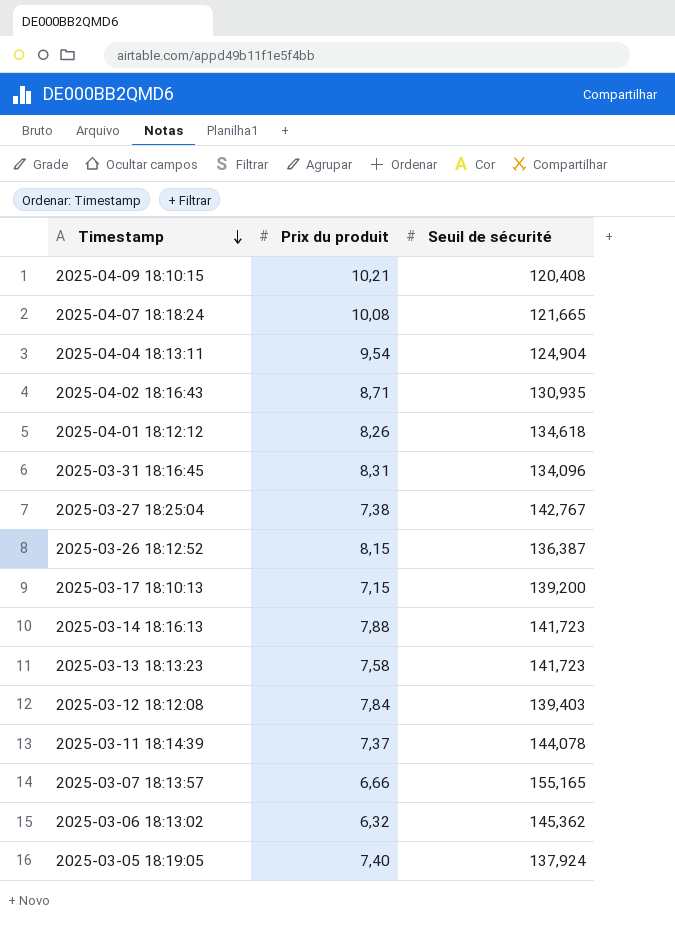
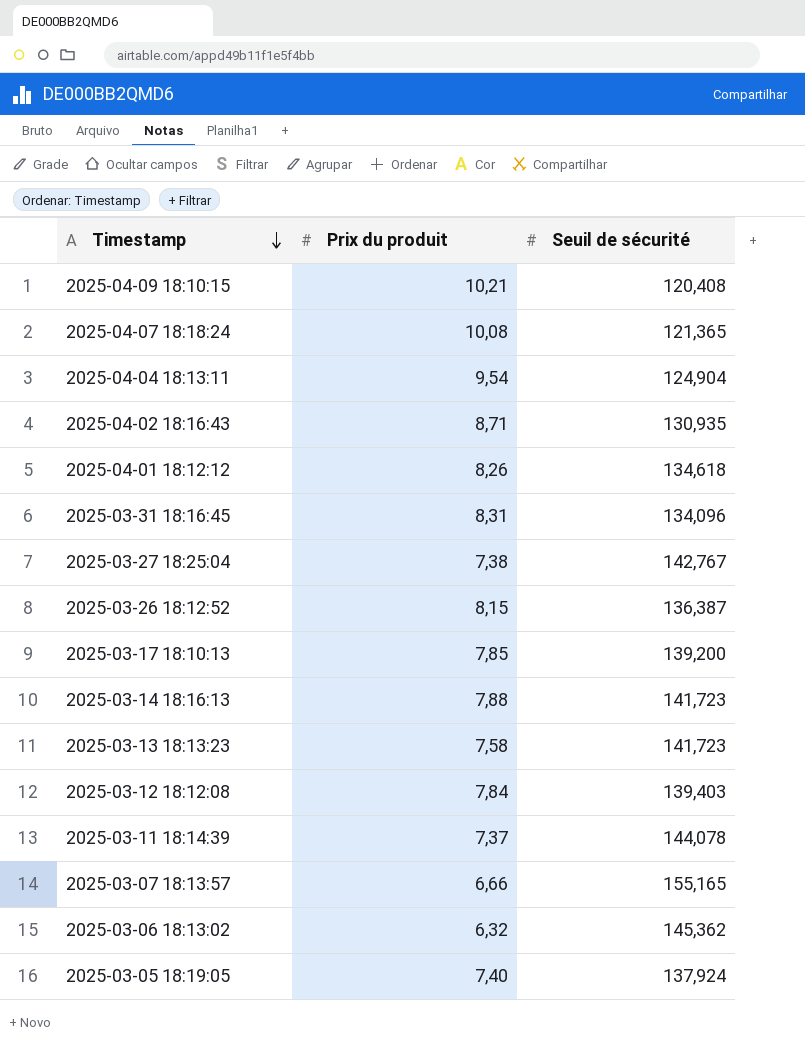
2025-04-07 18:18:24 | Seuil de sécurité: 121,665 -> 121,365
2025-03-17 18:10:13 | Prix du produit: 7,15 -> 7,85

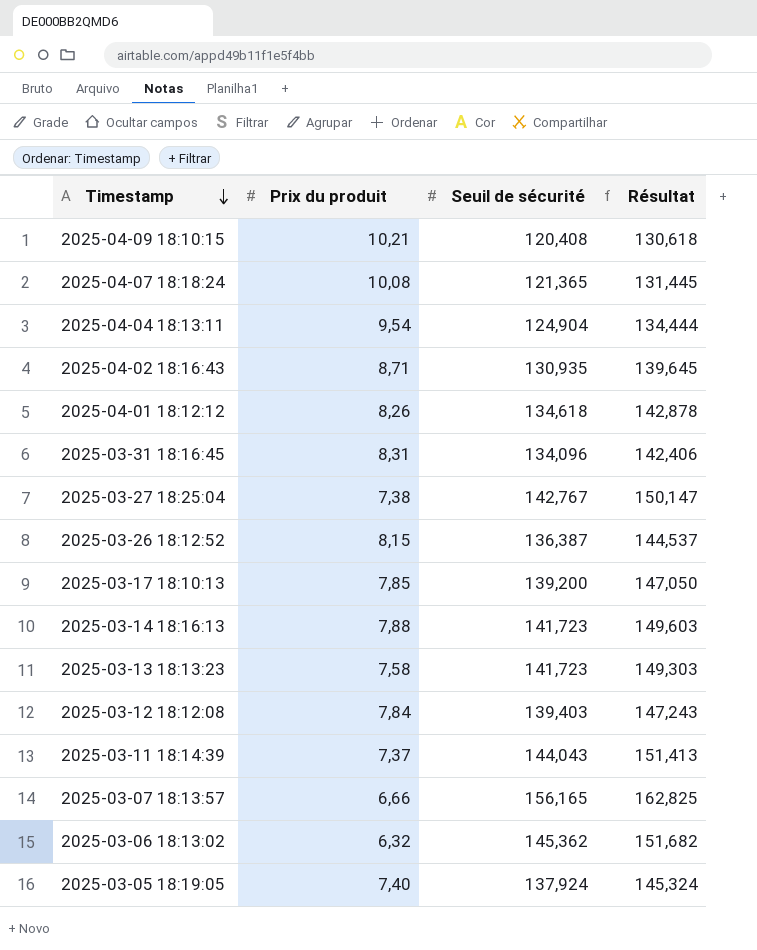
column Résultat | formula: none -> [Prix du produit] + [Seuil de sécurité]
2025-03-11 18:14:39 | Seuil de sécurité: 144,078 -> 144,043
2025-03-07 18:13:57 | Seuil de sécurité: 155,165 -> 156,165

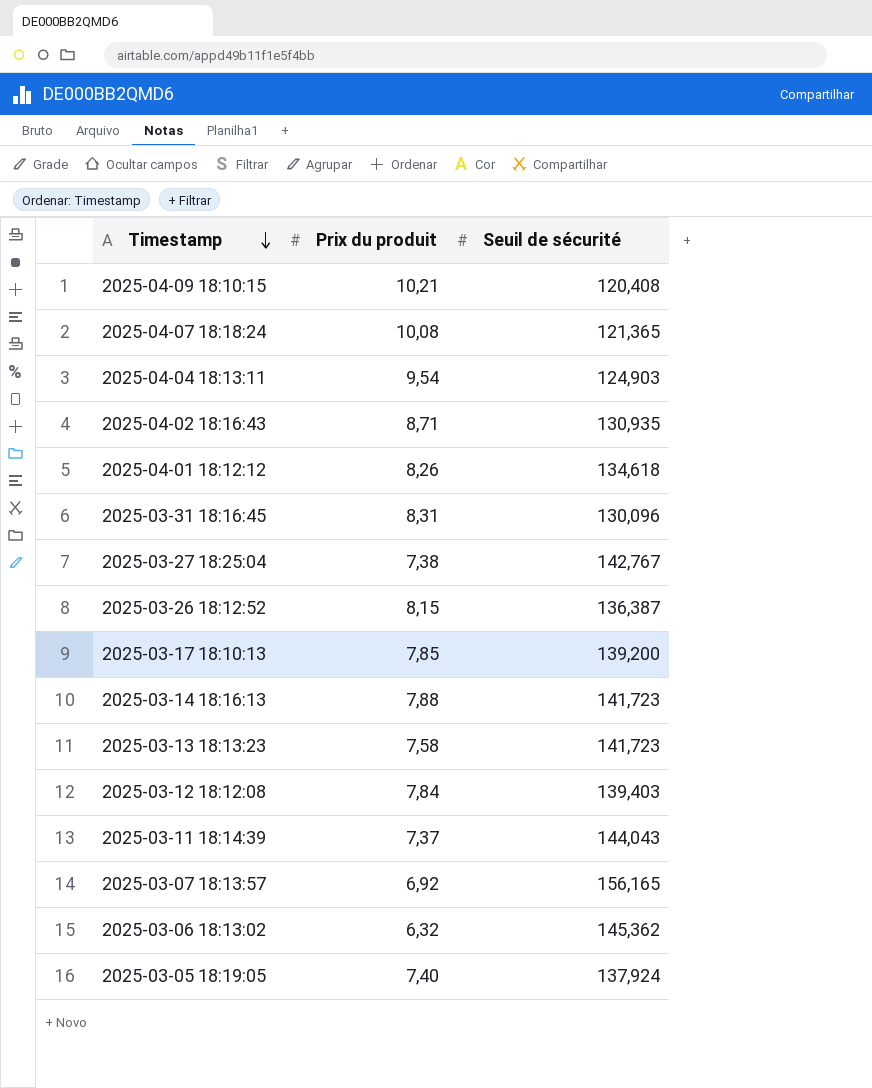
column Résultat | formula: [Prix du produit] + [Seuil de sécurité] -> none
2025-04-04 18:13:11 | Seuil de sécurité: 124,904 -> 124,903
2025-03-31 18:16:45 | Seuil de sécurité: 134,096 -> 130,096
2025-03-07 18:13:57 | Prix du produit: 6,66 -> 6,92

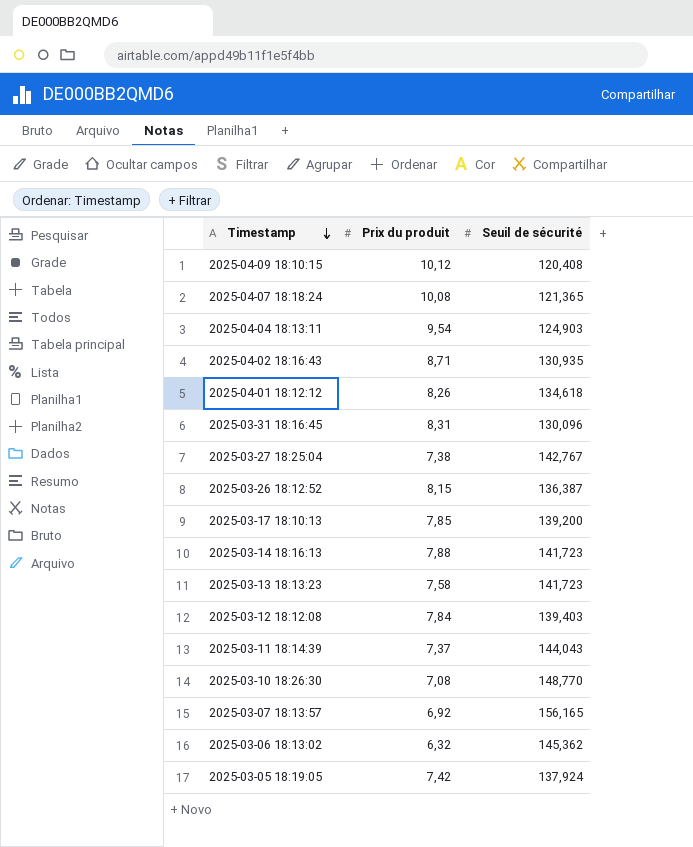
2025-04-09 18:10:15 | Prix du produit: 10,21 -> 10,12
row 2025-03-10 18:26:30: none -> 7,08 | 148,770
2025-03-05 18:19:05 | Prix du produit: 7,40 -> 7,42

